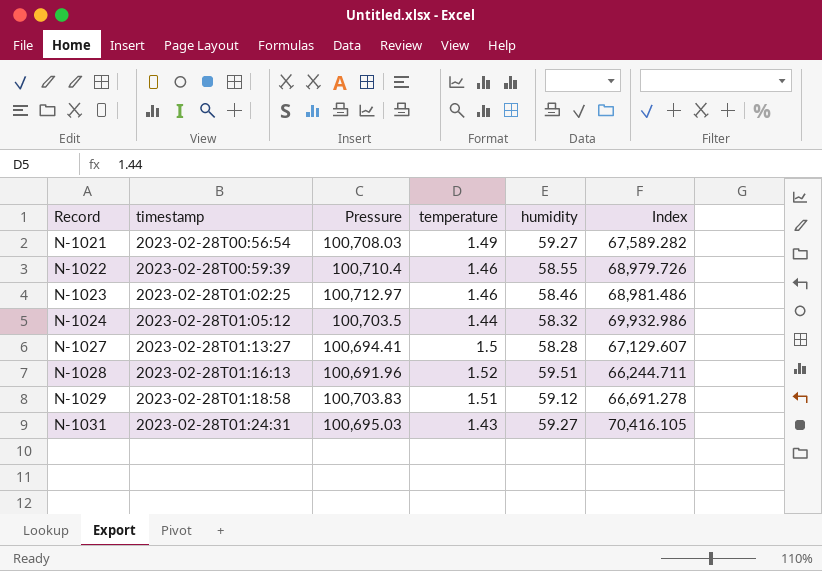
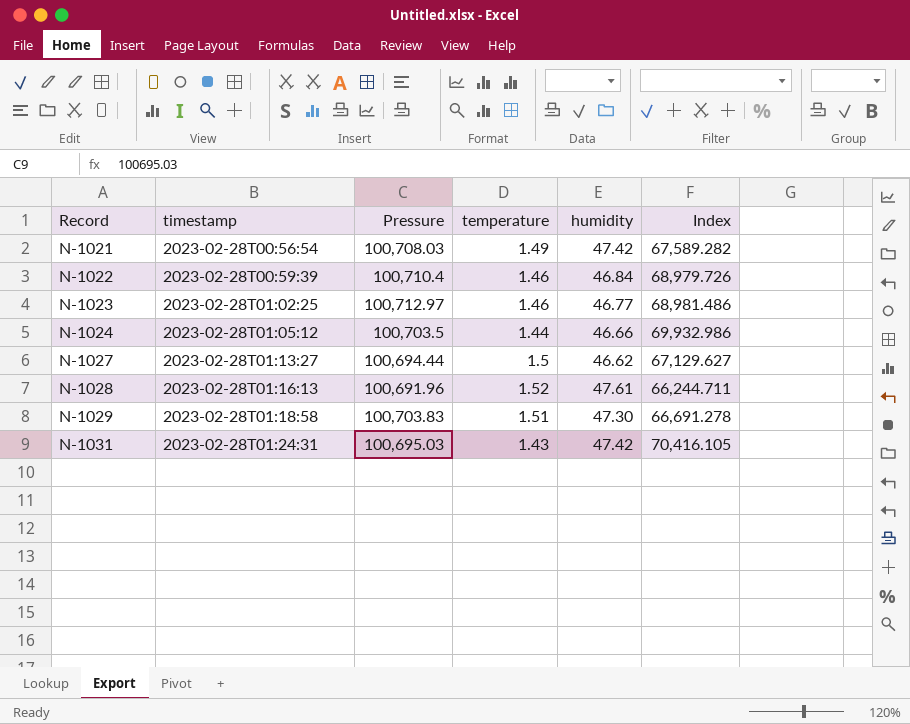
N-1021 | humidity: 59.27 -> 47.42
N-1022 | humidity: 58.55 -> 46.84
N-1023 | humidity: 58.46 -> 46.77
N-1024 | humidity: 58.32 -> 46.66
N-1027 | Pressure: 100,694.41 -> 100,694.44
N-1027 | humidity: 58.28 -> 46.62
N-1027 | Index: 67,129.607 -> 67,129.627
N-1028 | humidity: 59.51 -> 47.61
N-1029 | humidity: 59.12 -> 47.30
N-1031 | humidity: 59.27 -> 47.42

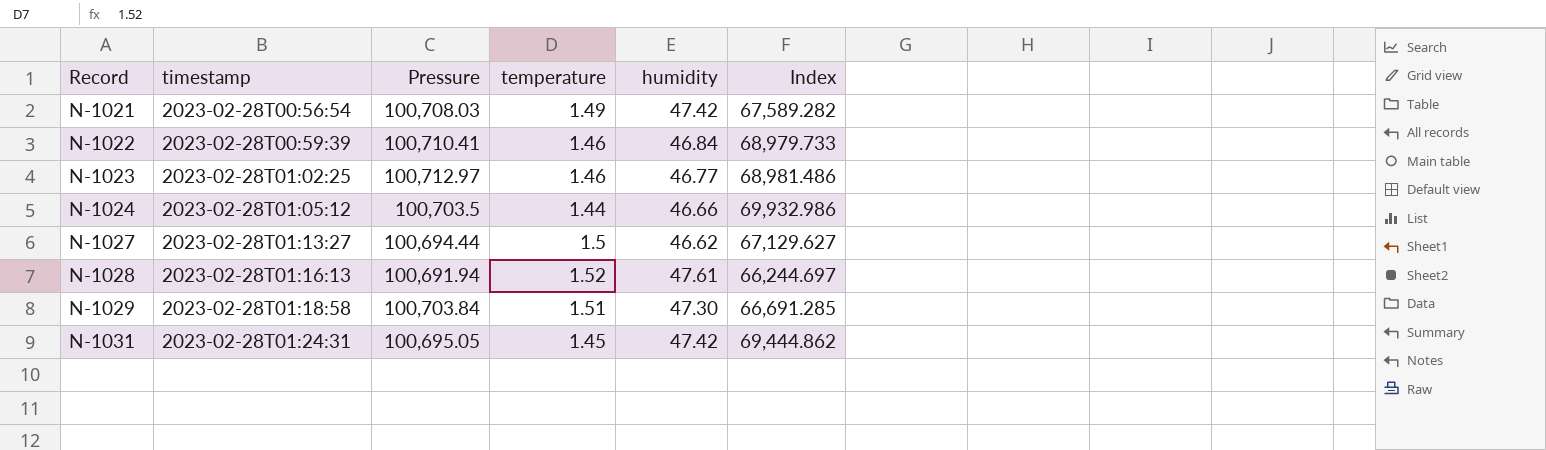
N-1022 | Pressure: 100,710.4 -> 100,710.41
N-1022 | Index: 68,979.726 -> 68,979.733
N-1028 | Pressure: 100,691.96 -> 100,691.94
N-1028 | Index: 66,244.711 -> 66,244.697
N-1029 | Pressure: 100,703.83 -> 100,703.84
N-1029 | Index: 66,691.278 -> 66,691.285
N-1031 | Pressure: 100,695.03 -> 100,695.05
N-1031 | temperature: 1.43 -> 1.45
N-1031 | Index: 70,416.105 -> 69,444.862

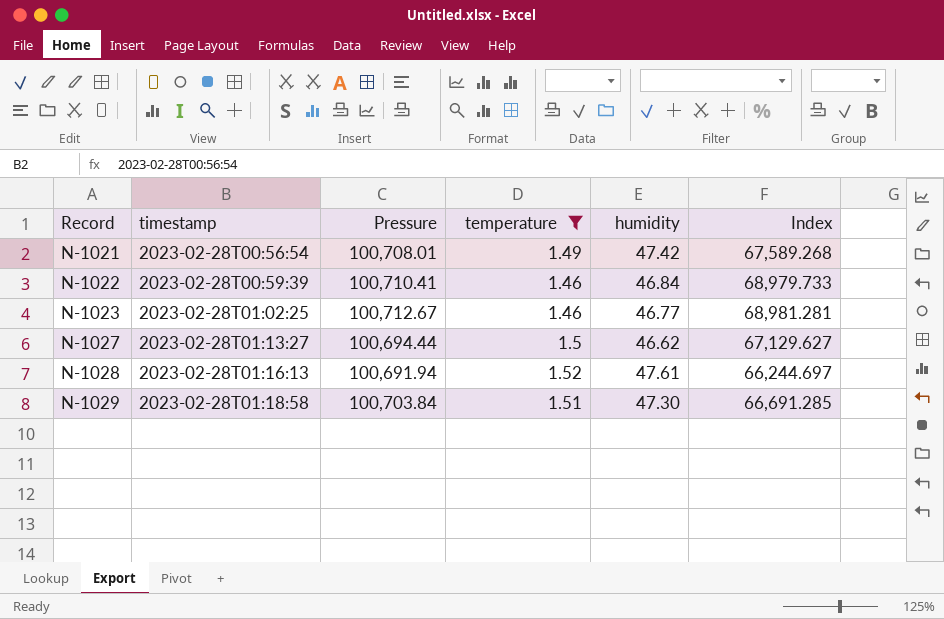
filter: none -> temperature >= 1.46
N-1021 | Pressure: 100,708.03 -> 100,708.01
N-1021 | Index: 67,589.282 -> 67,589.268
N-1023 | Pressure: 100,712.97 -> 100,712.67
N-1023 | Index: 68,981.486 -> 68,981.281

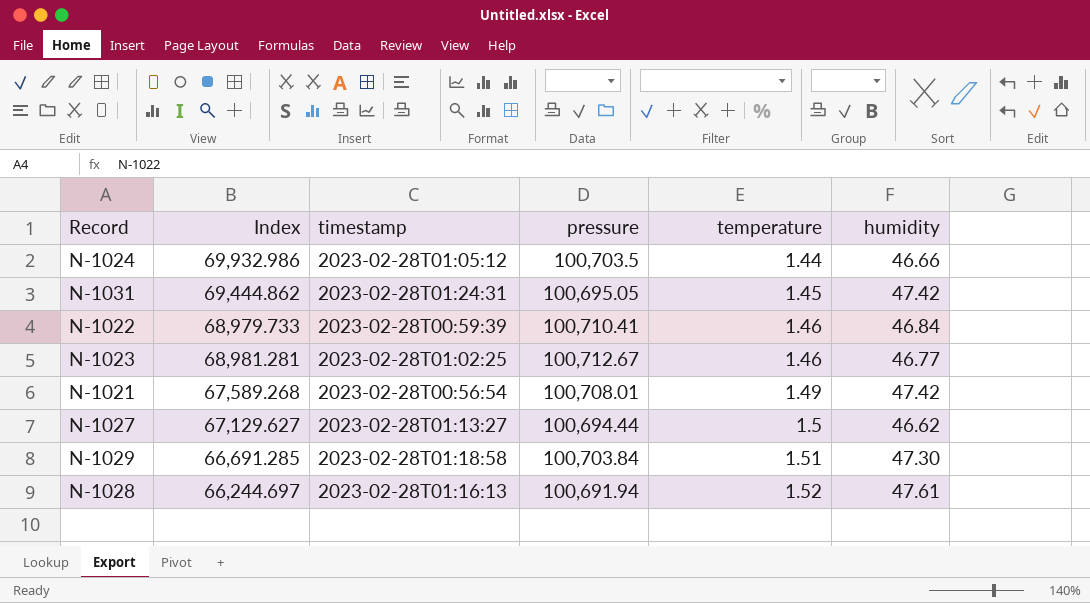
filter: temperature >= 1.46 -> none
row order: Record ascending -> temperature ascending
column Index | position: 6 -> 2
column name: Pressure -> pressure

